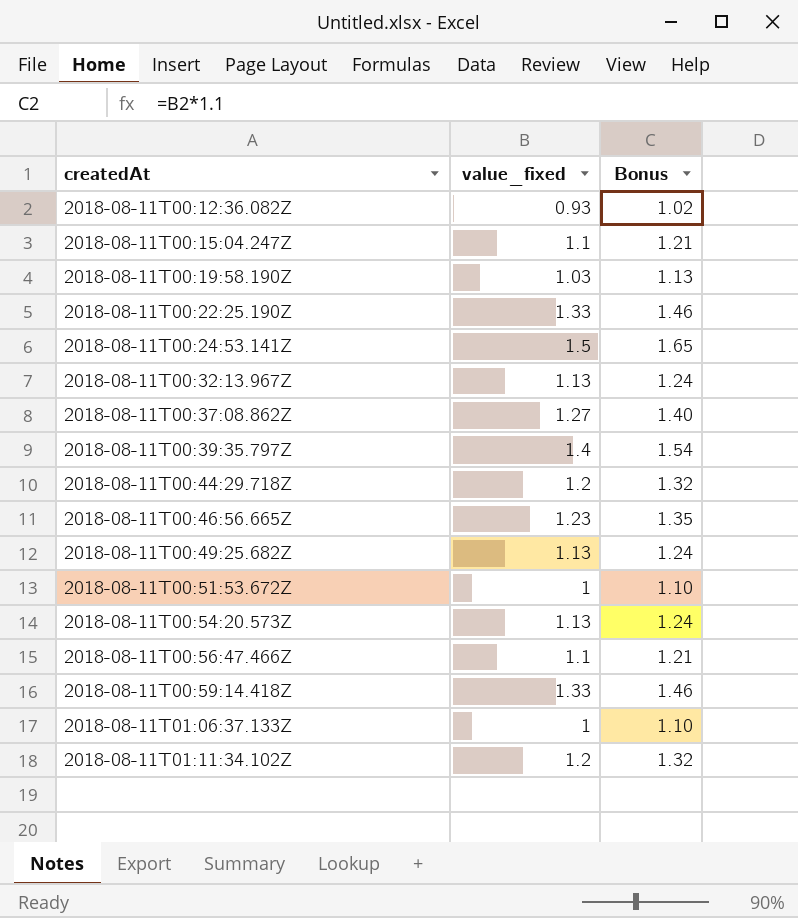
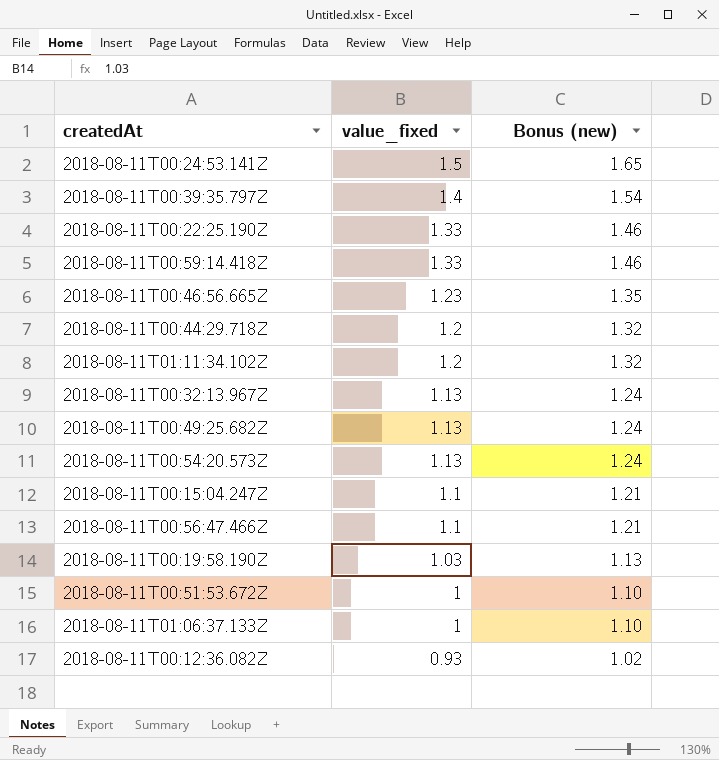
row order: createdAt ascending -> value_fixed descending
column name: Bonus -> Bonus (new)
row 2018-08-11T00:37:08.862Z: 1.27 | 1.40 -> none

